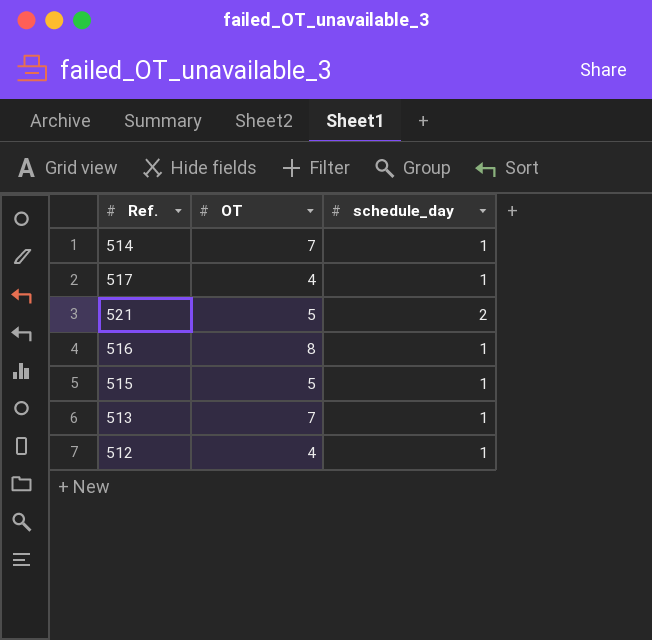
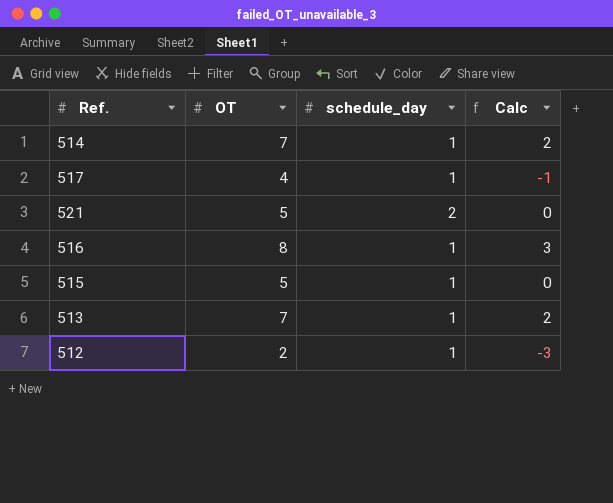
column Calc | formula: none -> [OT] - 5
512 | OT: 4 -> 2

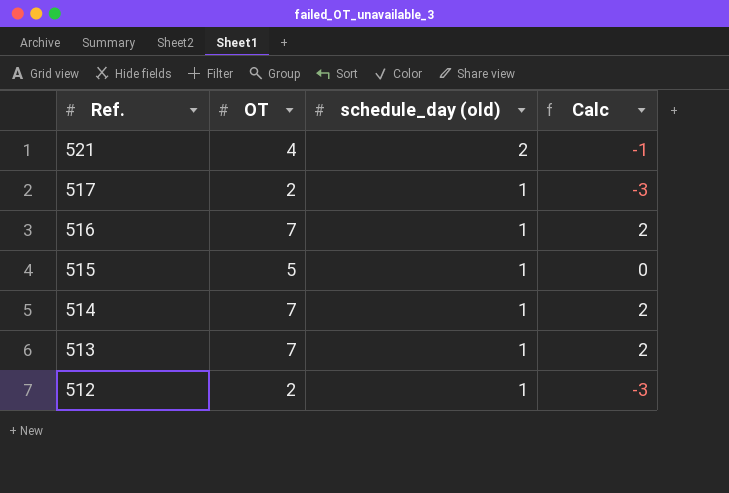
row order: none -> Ref. descending
column name: schedule_day -> schedule_day (old)
521 | OT: 5 -> 4
521 | Calc: 0 -> -1
517 | OT: 4 -> 2
517 | Calc: -1 -> -3
516 | OT: 8 -> 7
516 | Calc: 3 -> 2

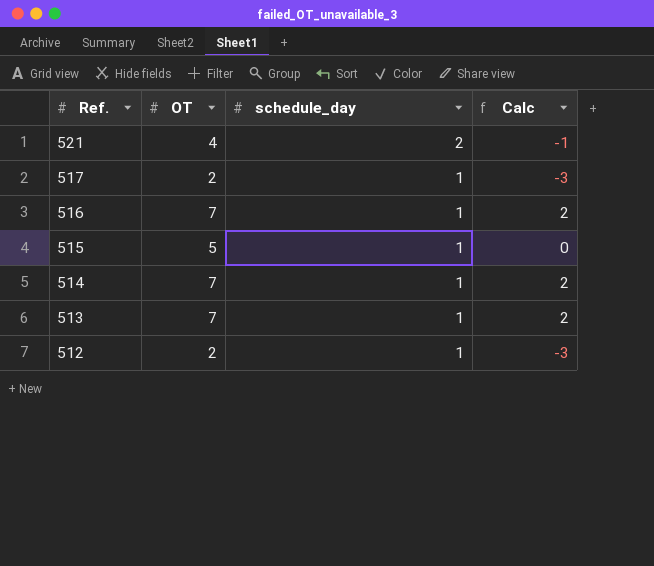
column name: schedule_day (old) -> schedule_day

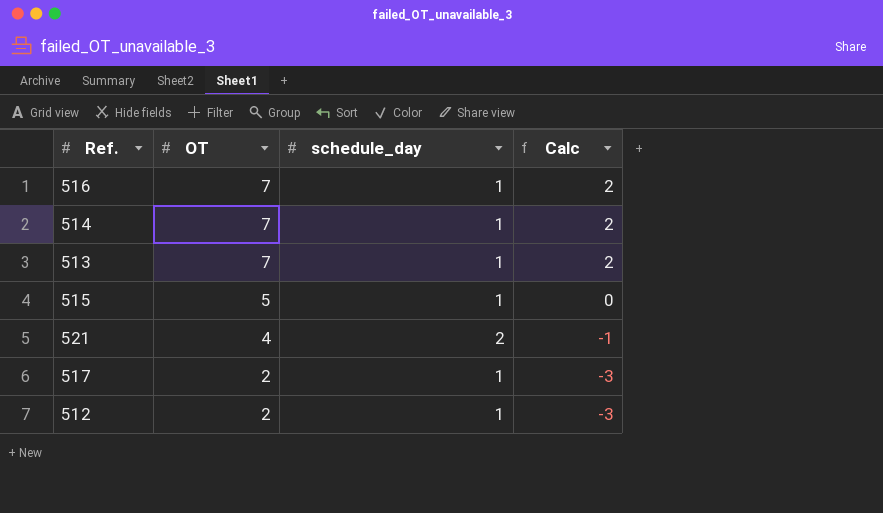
row order: Ref. descending -> OT descending

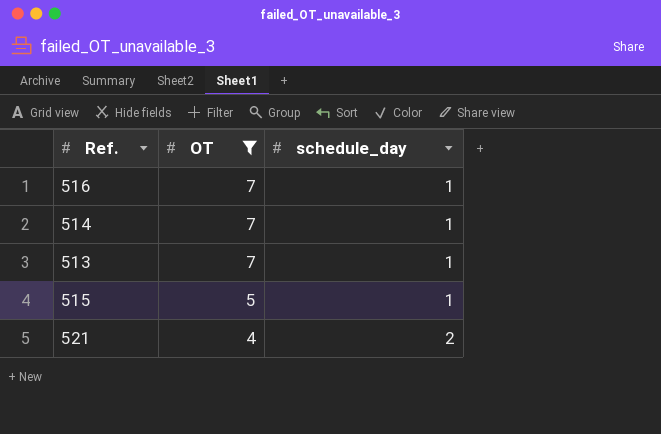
filter: none -> OT != 2
column Calc | formula: [OT] - 5 -> none

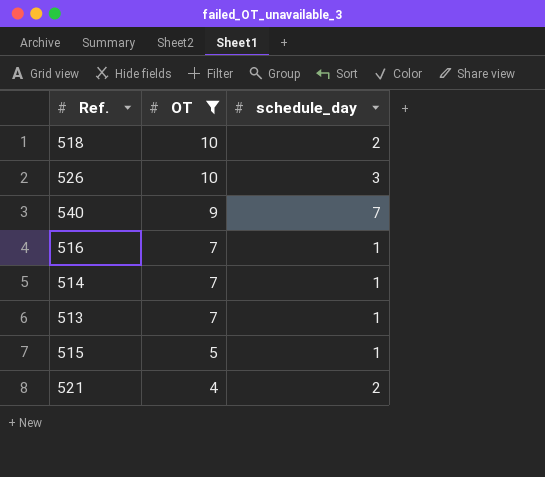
row 518: none -> 10 | 2
row 526: none -> 10 | 3
row 540: none -> 9 | 7

